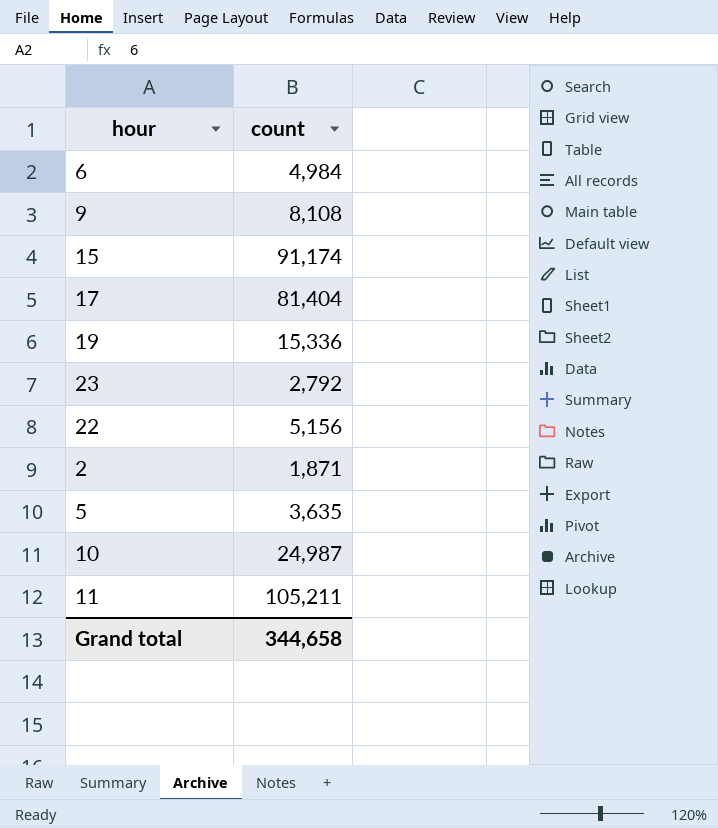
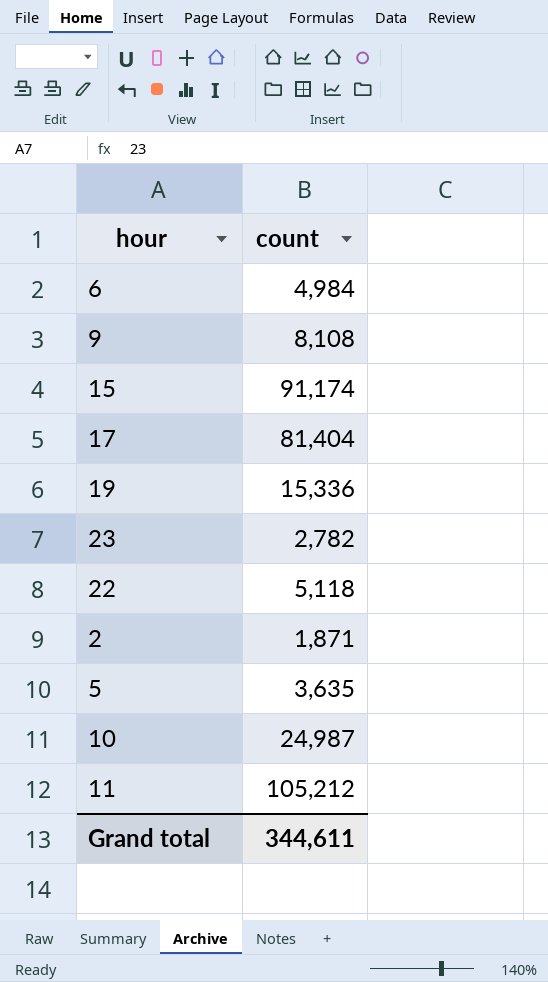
23 | count: 2,792 -> 2,782
22 | count: 5,156 -> 5,118
11 | count: 105,211 -> 105,212
Grand total | count: 344,658 -> 344,611

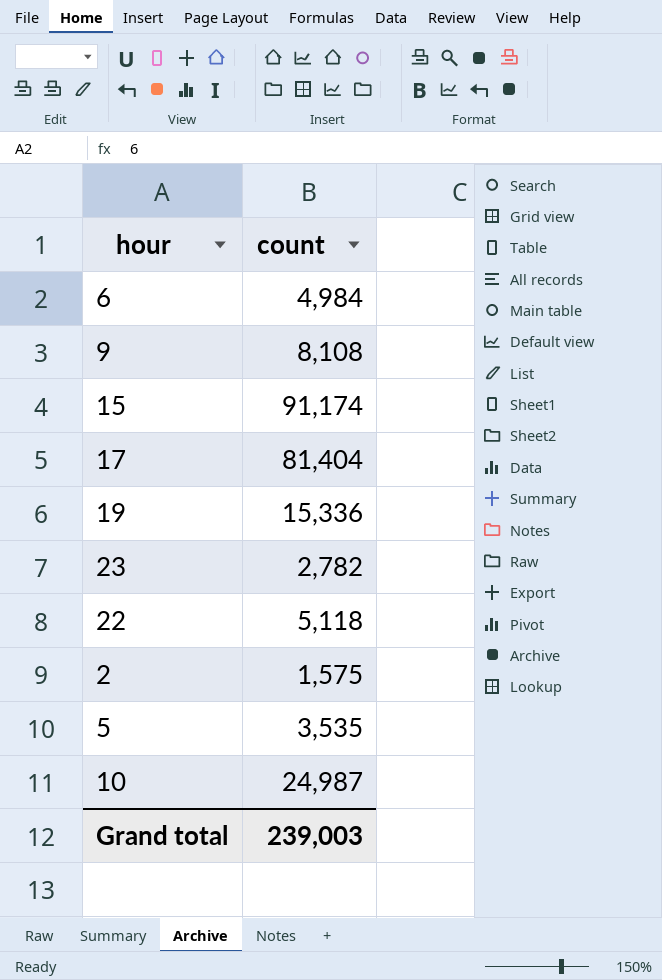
row 11: 105,212 -> none
2 | count: 1,871 -> 1,575
5 | count: 3,635 -> 3,535
Grand total | count: 344,611 -> 239,003

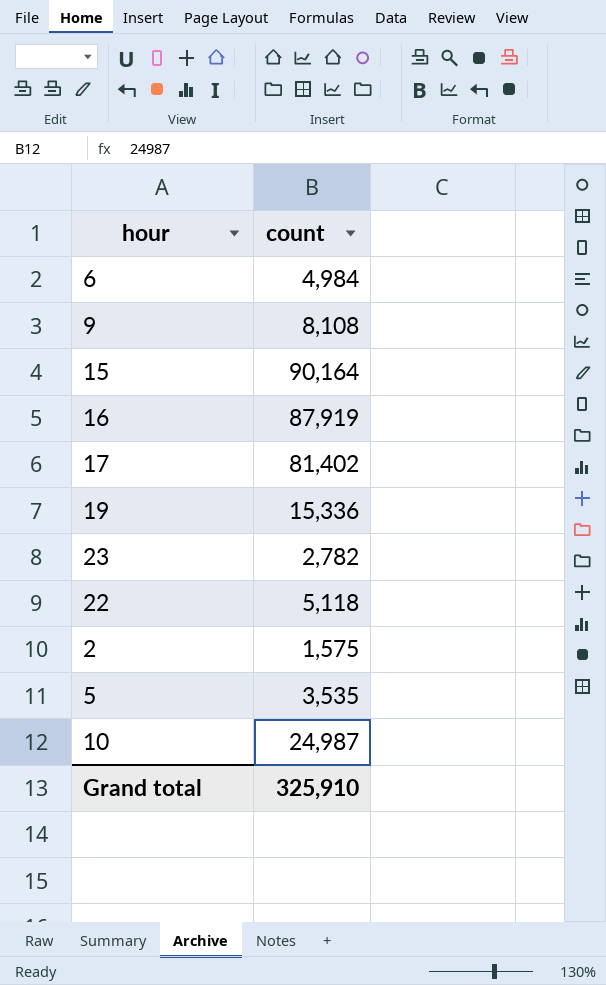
15 | count: 91,174 -> 90,164
row 16: none -> 87,919
17 | count: 81,404 -> 81,402
Grand total | count: 239,003 -> 325,910

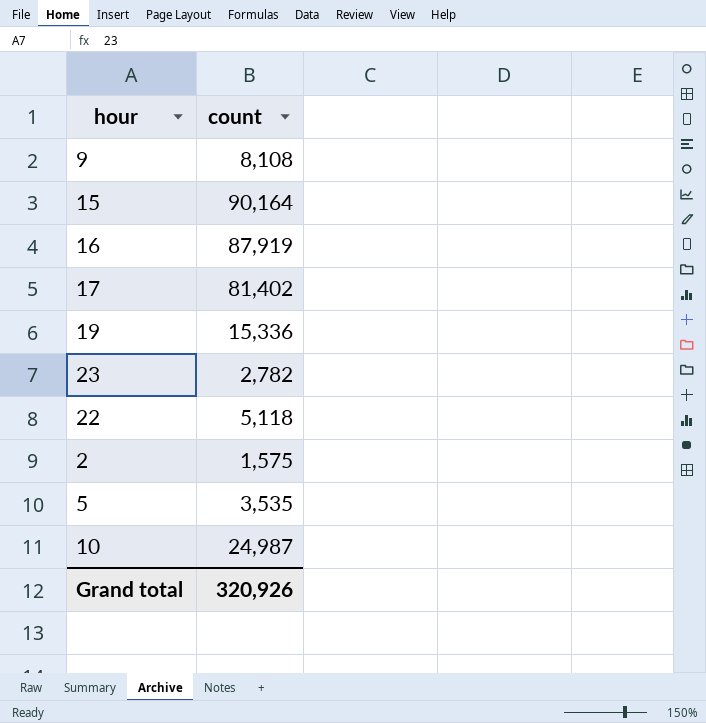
row 6: 4,984 -> none
Grand total | count: 325,910 -> 320,926

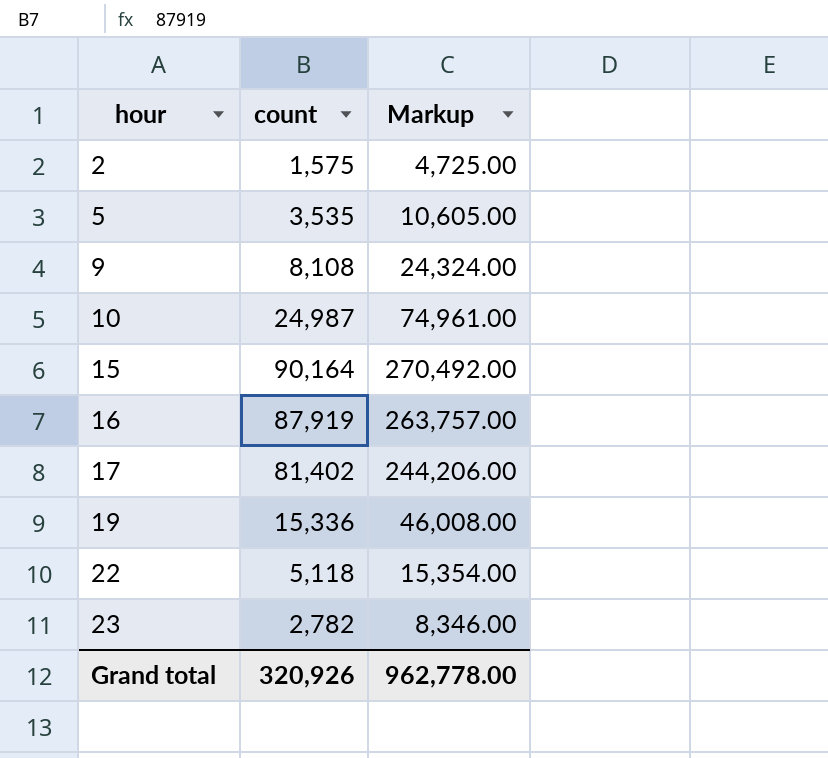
row order: none -> hour ascending
column Markup | formula: none -> [count] * 3

